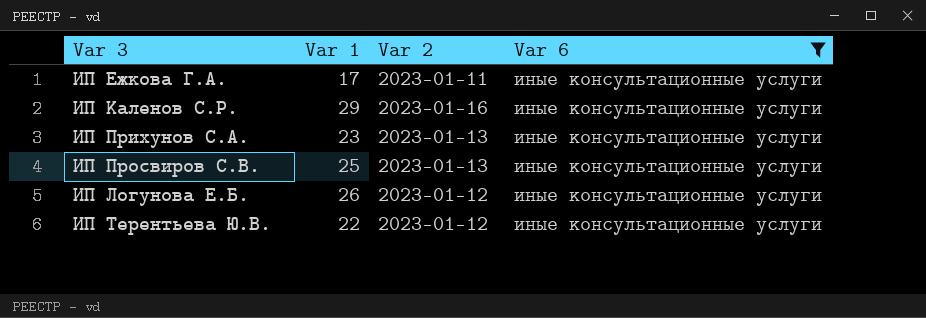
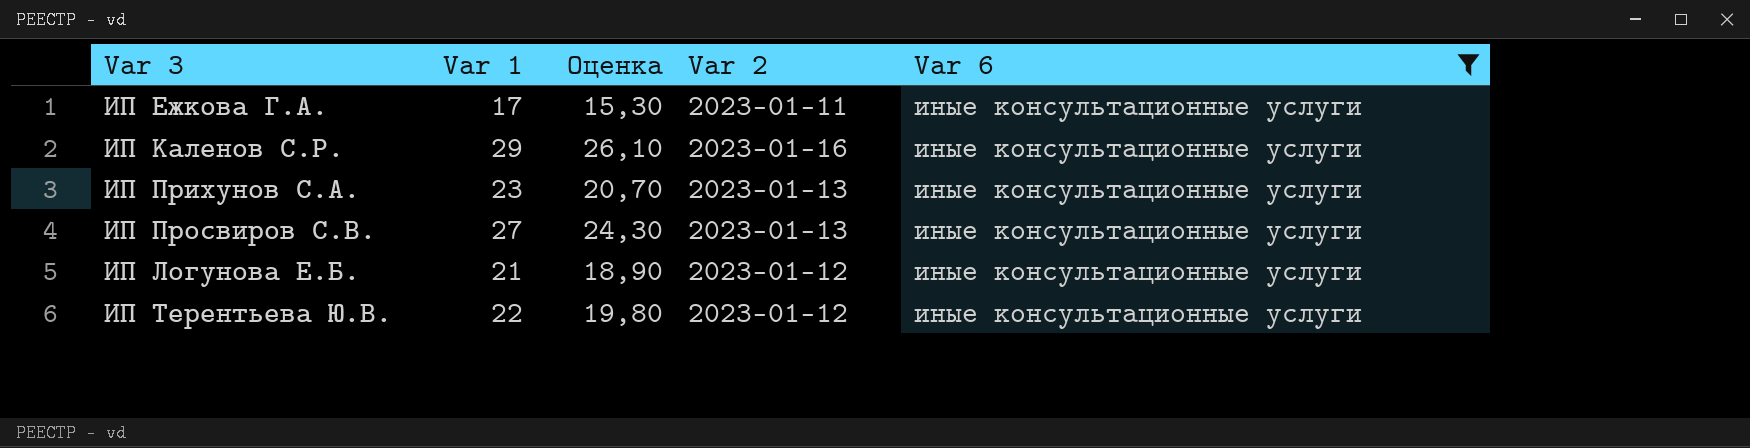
column Оценка | formula: none -> [Var 1] * 0,9
ИП Просвиров С.В. | Var 1: 25 -> 27
ИП Логунова Е.Б. | Var 1: 26 -> 21

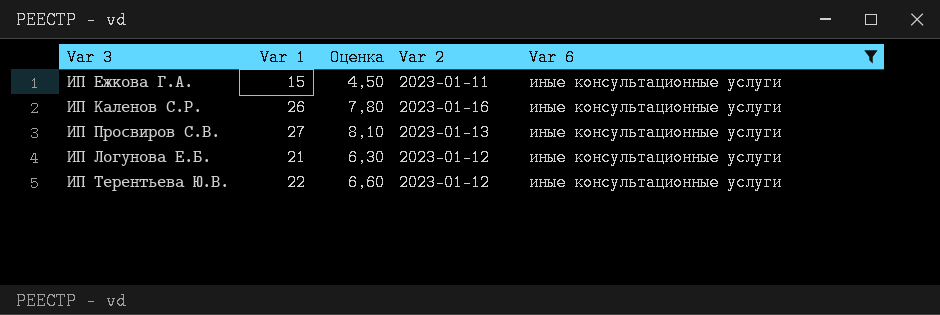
column Оценка | formula: [Var 1] * 0,9 -> [Var 1] * 0,3
row ИП Прихунов С.А.: 23 | 20,70 | 2023-01-13 | иные консультационные услуги -> none
ИП Ежкова Г.А. | Var 1: 17 -> 15
ИП Каленов С.Р. | Var 1: 29 -> 26

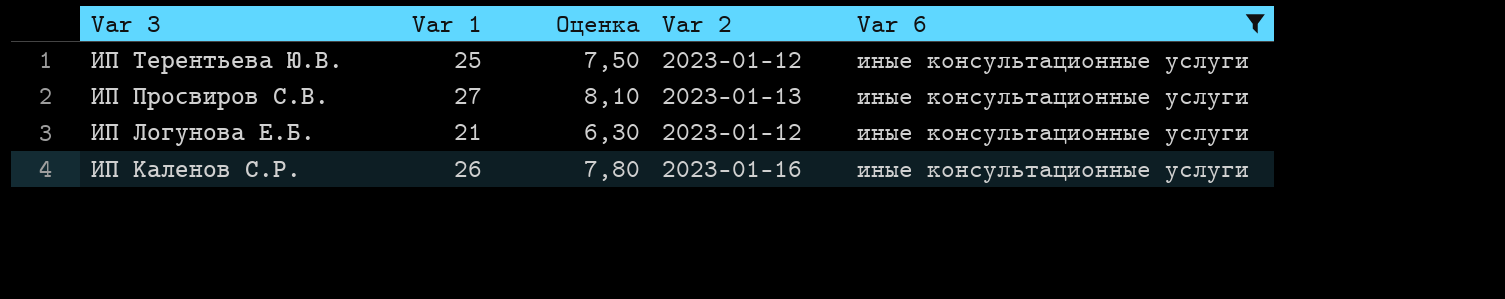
row order: none -> Var 3 descending
row ИП Ежкова Г.А.: 15 | 4,50 | 2023-01-11 | иные консультационные услуги -> none
ИП Терентьева Ю.В. | Var 1: 22 -> 25
ИП Терентьева Ю.В. | Оценка: 6,60 -> 7,50

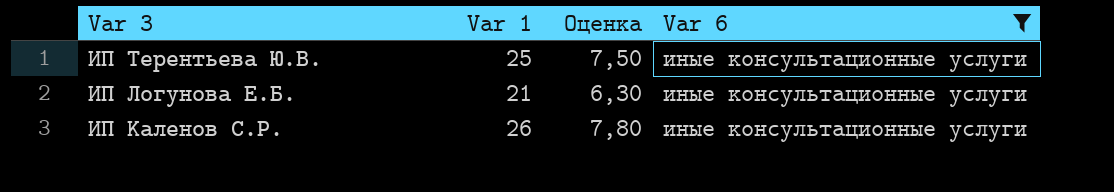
column Var 2 | position: 4 -> none
row ИП Просвиров С.В.: 27 | 8,10 | 2023-01-13 | иные консультационные услуги -> none

